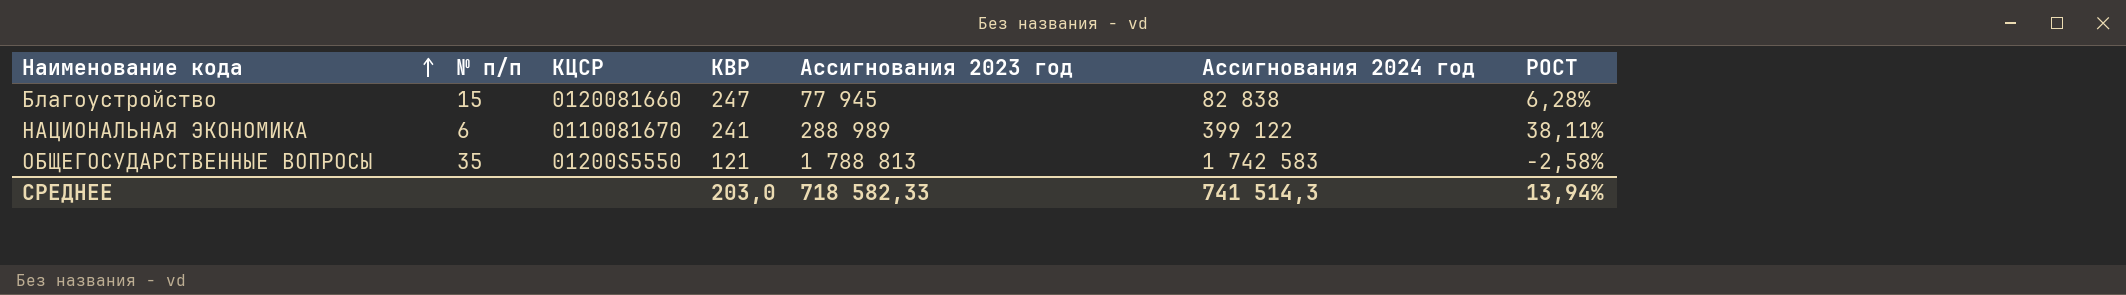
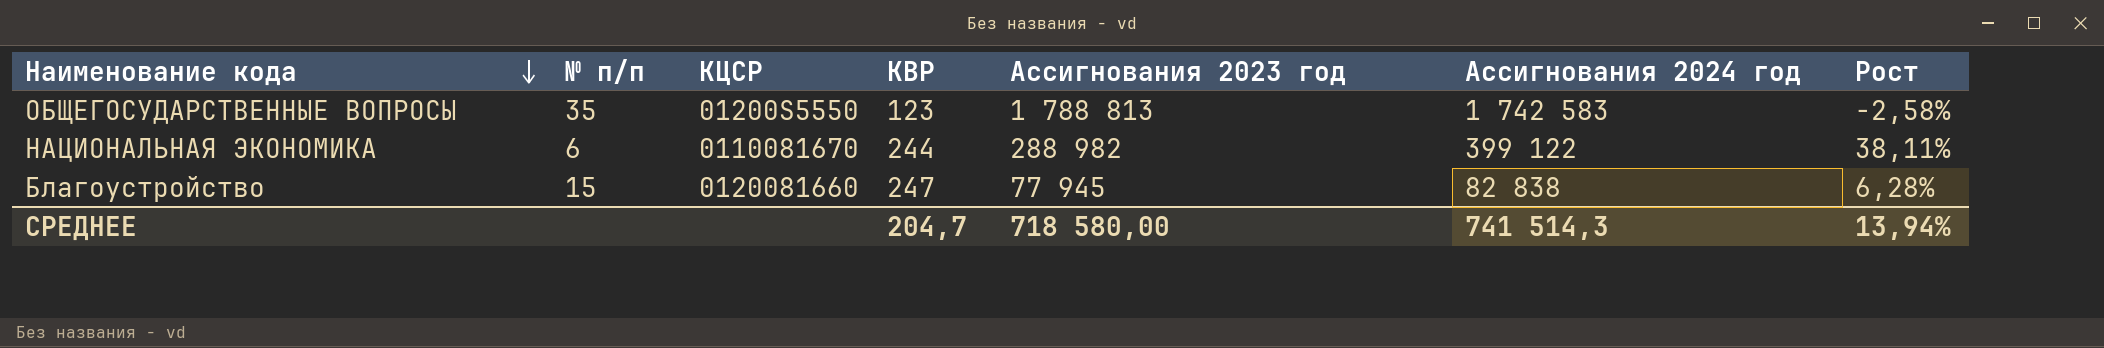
row order: Наименование кода ascending -> Наименование кода descending
column name: РОСТ -> Рост
ОБЩЕГОСУДАРСТВЕННЫЕ ВОПРОСЫ | КВР: 121 -> 123
НАЦИОНАЛЬНАЯ ЭКОНОМИКА | КВР: 241 -> 244
НАЦИОНАЛЬНАЯ ЭКОНОМИКА | Ассигнования 2023 год: 288 989 -> 288 982
СРЕДНЕЕ | КВР: 203,0 -> 204,7
СРЕДНЕЕ | Ассигнования 2023 год: 718 582,33 -> 718 580,00

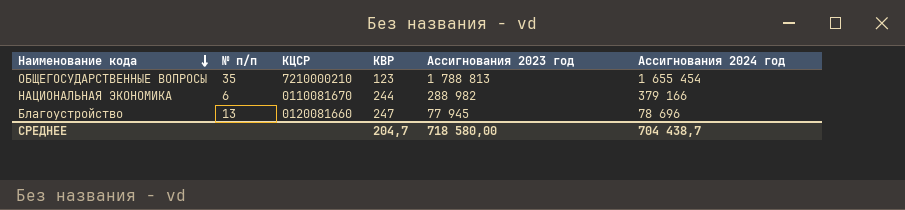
column Рост | formula: ([Ассигнования 2024 год] - [Ассигнования 2023 год]) / [Ассигнования 2023 год] -> none
ОБЩЕГОСУДАРСТВЕННЫЕ ВОПРОСЫ | КЦСР: 01200S5550 -> 7210000210
ОБЩЕГОСУДАРСТВЕННЫЕ ВОПРОСЫ | Ассигнования 2024 год: 1 742 583 -> 1 655 454
НАЦИОНАЛЬНАЯ ЭКОНОМИКА | Ассигнования 2024 год: 399 122 -> 379 166
Благоустройство | № п/п: 15 -> 13
Благоустройство | Ассигнования 2024 год: 82 838 -> 78 696
СРЕДНЕЕ | Ассигнования 2024 год: 741 514,3 -> 704 438,7

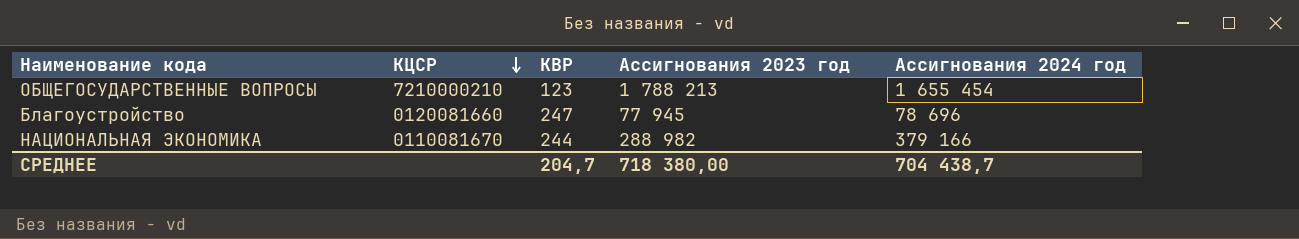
row order: Наименование кода descending -> КЦСР descending
column № п/п | position: 2 -> none
ОБЩЕГОСУДАРСТВЕННЫЕ ВОПРОСЫ | Ассигнования 2023 год: 1 788 813 -> 1 788 213
СРЕДНЕЕ | Ассигнования 2023 год: 718 580,00 -> 718 380,00

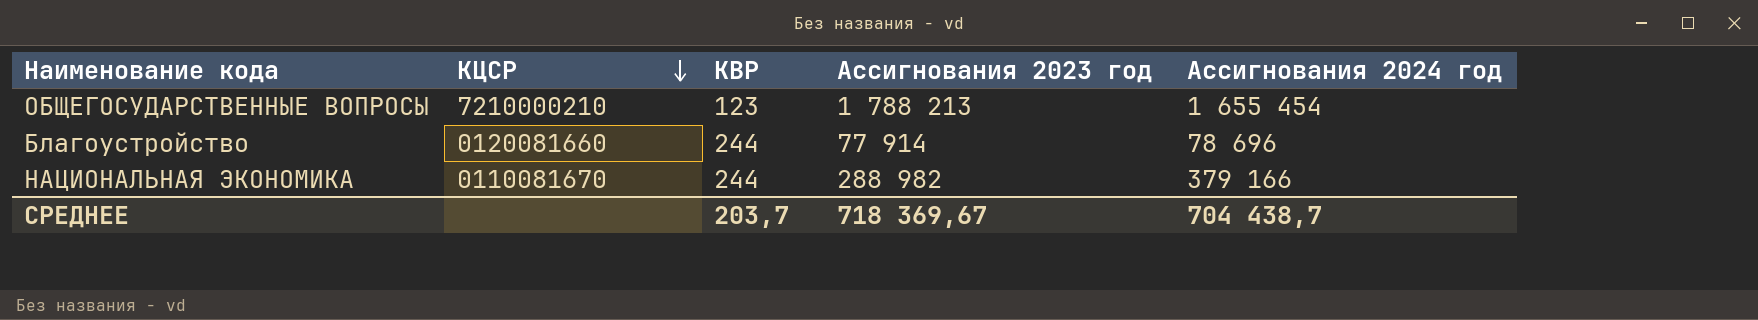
Благоустройство | КВР: 247 -> 244
Благоустройство | Ассигнования 2023 год: 77 945 -> 77 914
СРЕДНЕЕ | КВР: 204,7 -> 203,7
СРЕДНЕЕ | Ассигнования 2023 год: 718 380,00 -> 718 369,67

